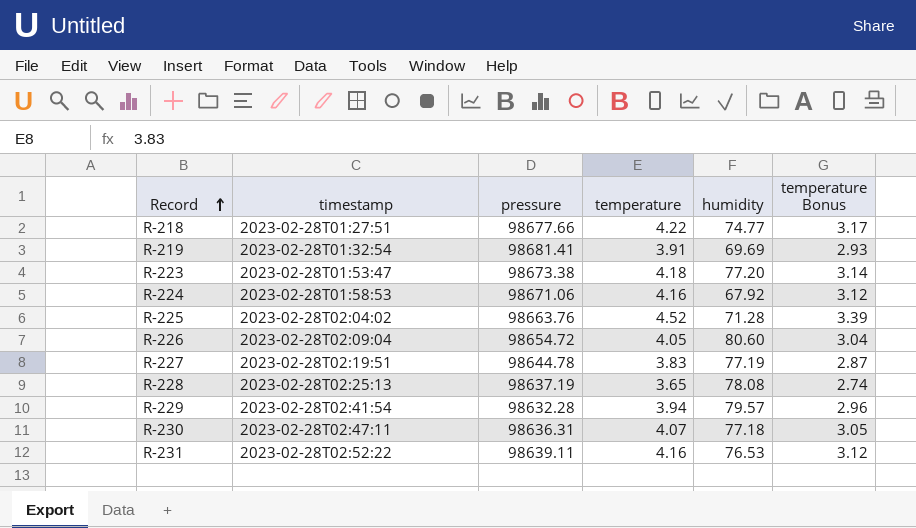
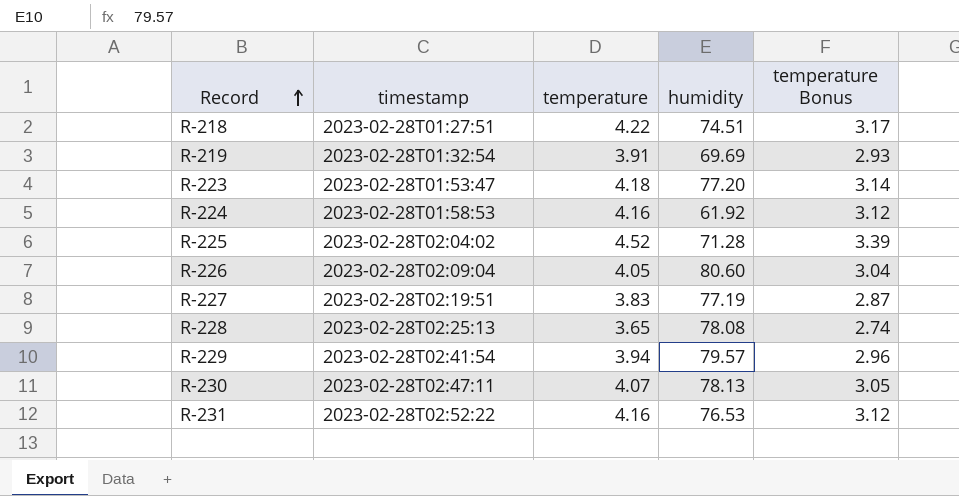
column pressure | position: 3 -> none
R-218 | humidity: 74.77 -> 74.51
R-224 | humidity: 67.92 -> 61.92
R-230 | humidity: 77.18 -> 78.13

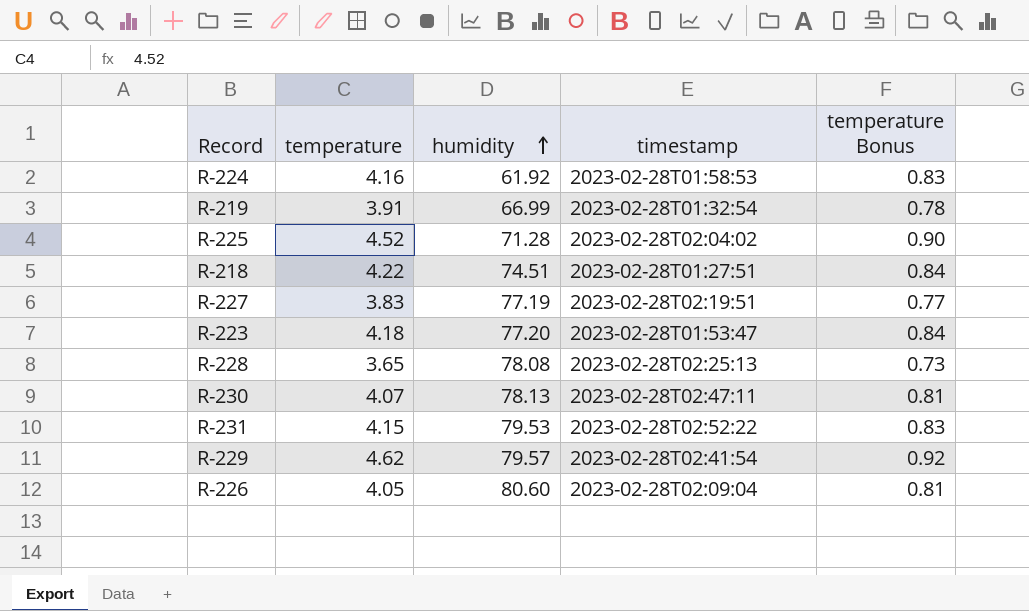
row order: Record ascending -> humidity ascending
column timestamp | position: 2 -> 4
column temperature Bonus | formula: [temperature] * 0.75 -> [temperature] * 0.2
R-219 | humidity: 69.69 -> 66.99
R-231 | temperature: 4.16 -> 4.15
R-231 | humidity: 76.53 -> 79.53
R-229 | temperature: 3.94 -> 4.62

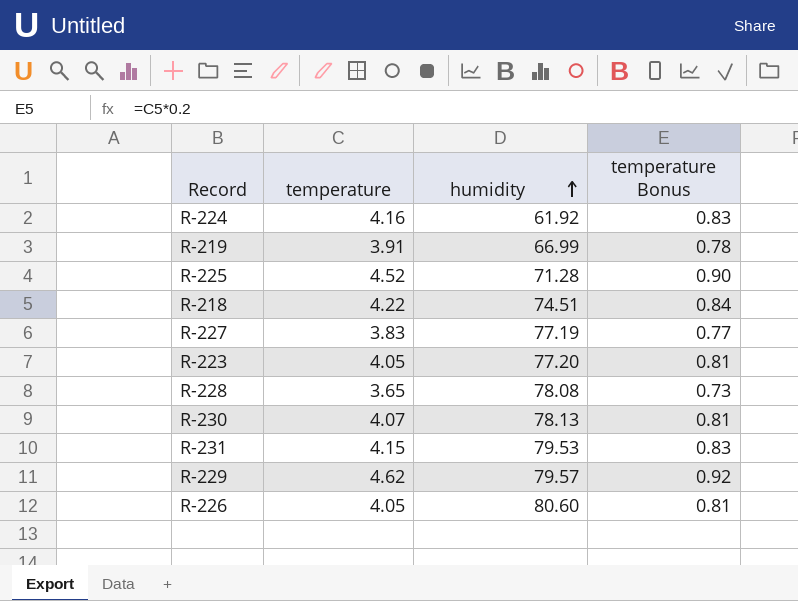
column timestamp | position: 4 -> none
R-223 | temperature: 4.18 -> 4.05
R-223 | temperature Bonus: 0.84 -> 0.81

